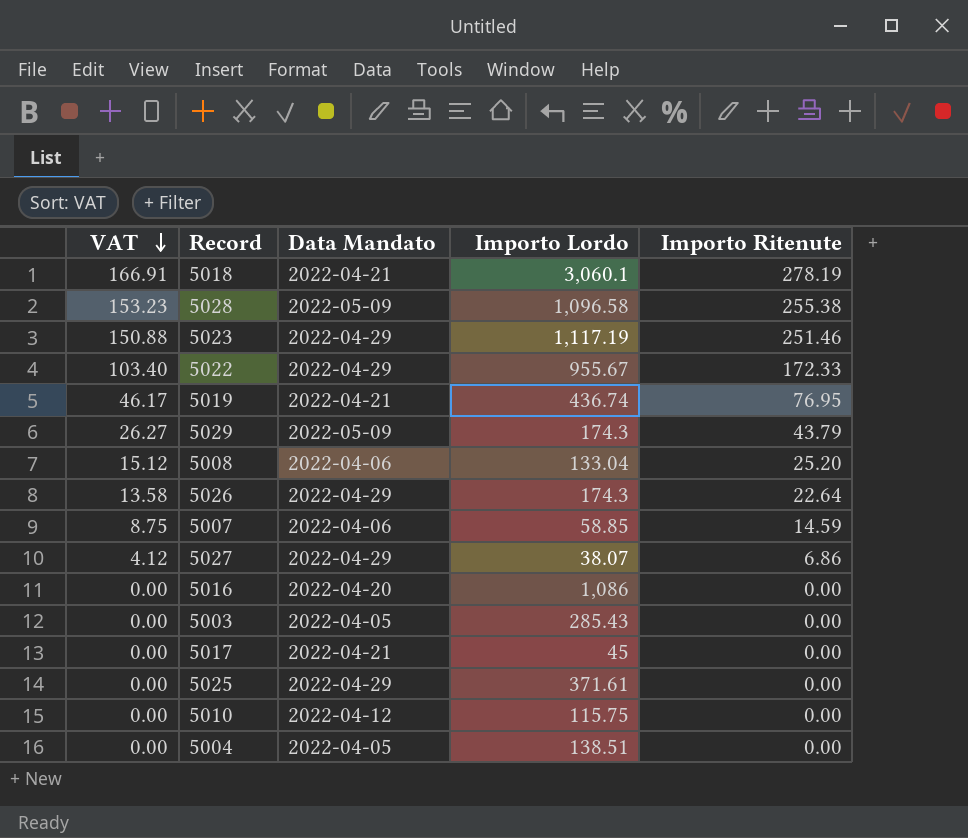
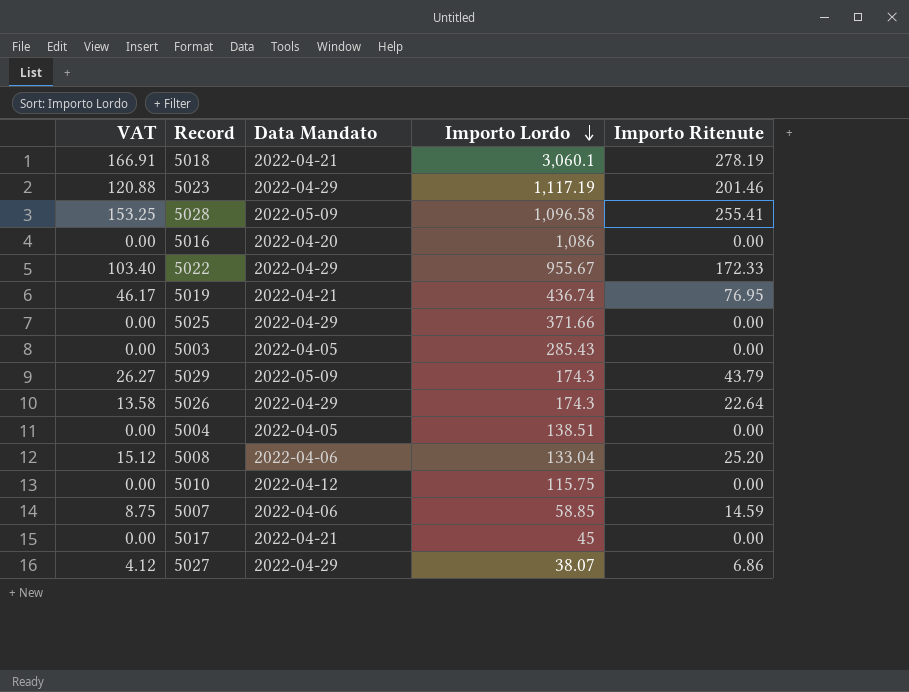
row order: VAT descending -> Importo Lordo descending
5023 | VAT: 150.88 -> 120.88
5023 | Importo Ritenute: 251.46 -> 201.46
5028 | VAT: 153.23 -> 153.25
5028 | Importo Ritenute: 255.38 -> 255.41
5025 | Importo Lordo: 371.61 -> 371.66

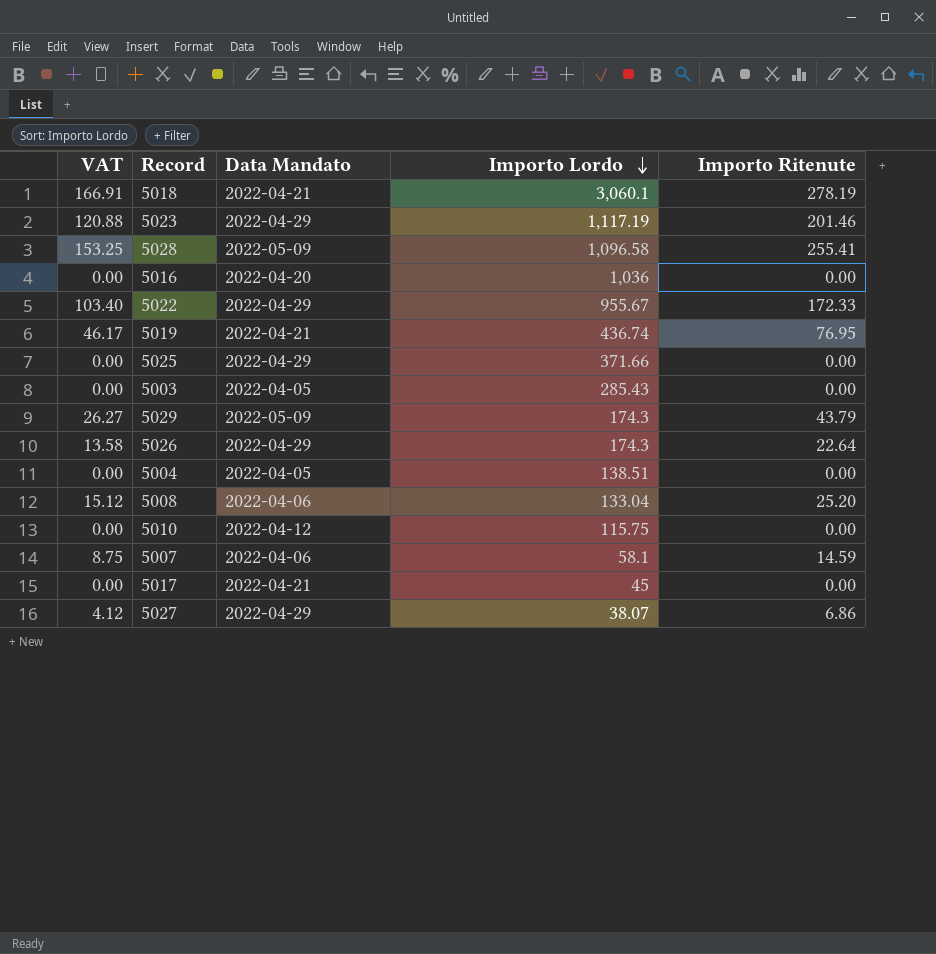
5016 | Importo Lordo: 1,086 -> 1,036
5007 | Importo Lordo: 58.85 -> 58.1

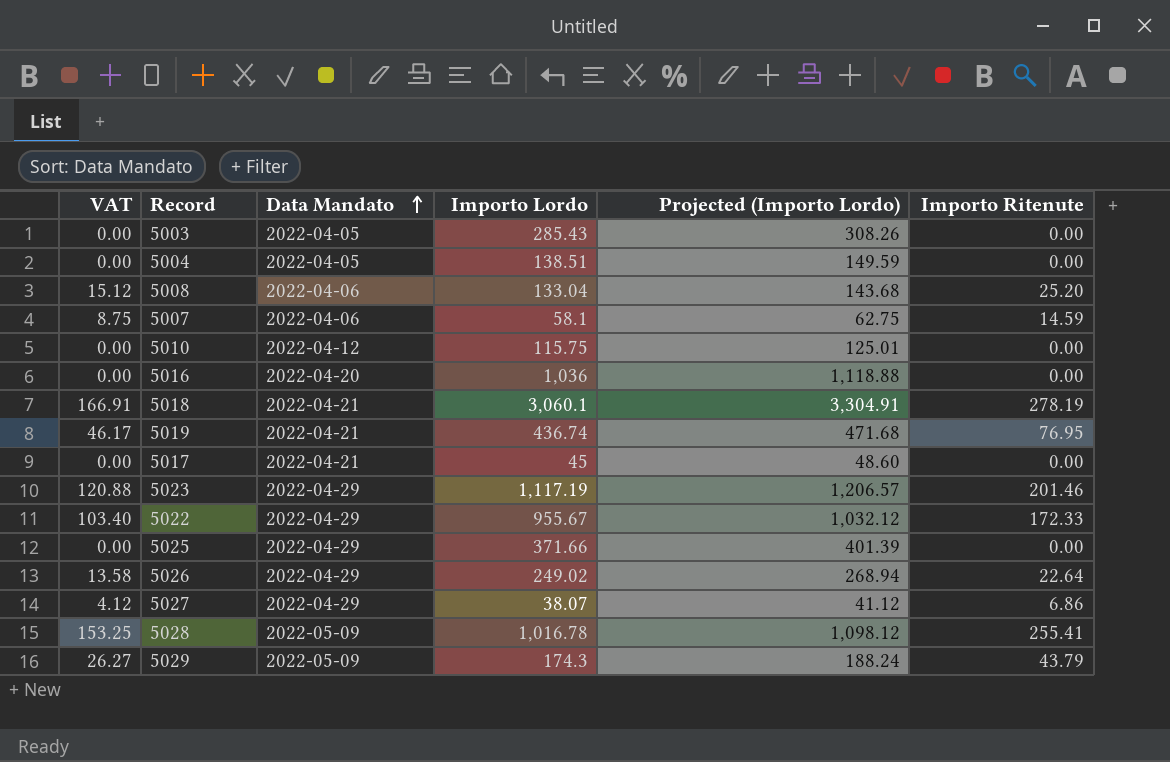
row order: Importo Lordo descending -> Data Mandato ascending
column Projected (Importo Lordo) | formula: none -> [Importo Lordo] * 1.08
5026 | Importo Lordo: 174.3 -> 249.02
5028 | Importo Lordo: 1,096.58 -> 1,016.78

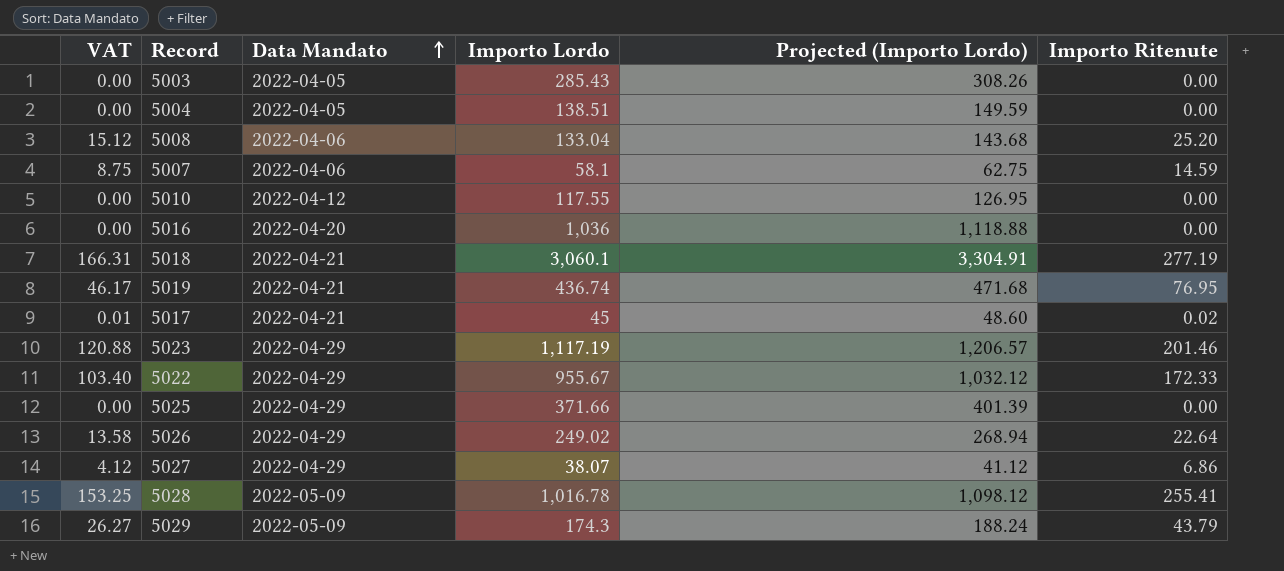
5010 | Importo Lordo: 115.75 -> 117.55
5010 | Projected (Importo Lordo): 125.01 -> 126.95
5018 | VAT: 166.91 -> 166.31
5018 | Importo Ritenute: 278.19 -> 277.19
5017 | VAT: 0.00 -> 0.01
5017 | Importo Ritenute: 0.00 -> 0.02

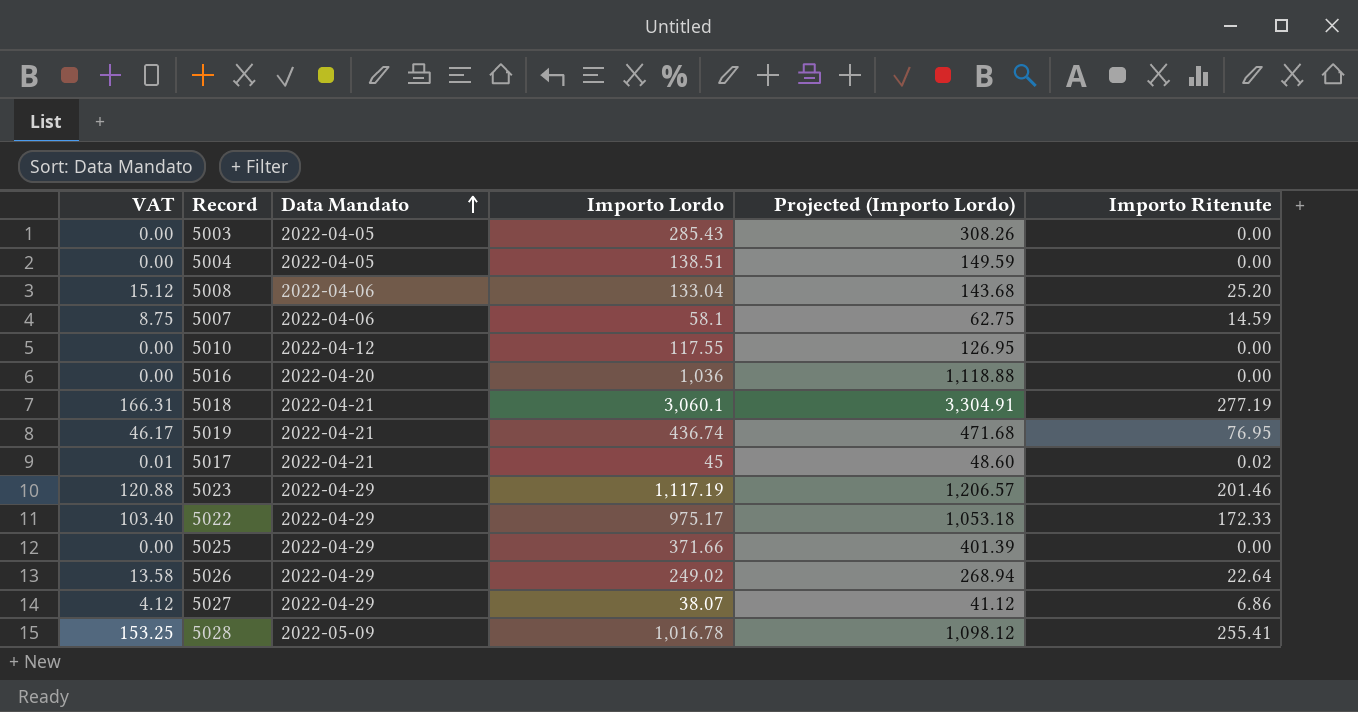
row 5029: 26.27 | 2022-05-09 | 174.3 | 188.24 | 43.79 -> none
5022 | Importo Lordo: 955.67 -> 975.17
5022 | Projected (Importo Lordo): 1,032.12 -> 1,053.18

